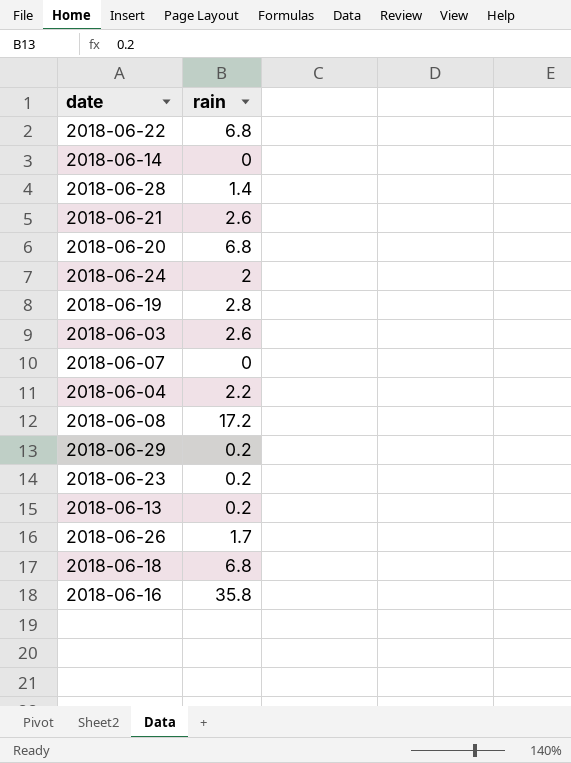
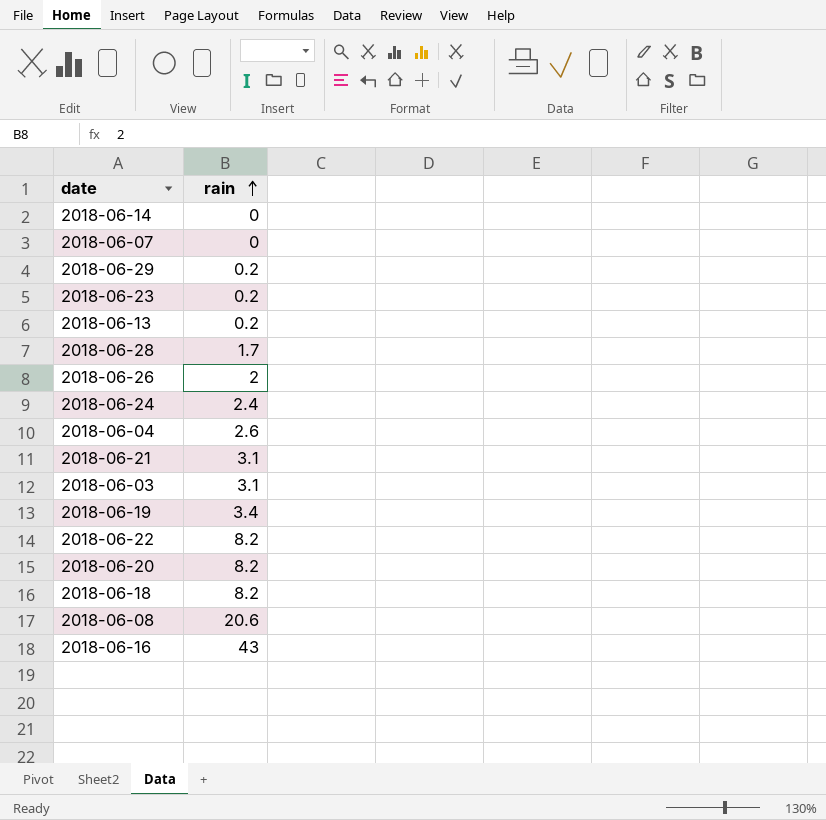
row order: none -> rain ascending
2018-06-28 | rain: 1.4 -> 1.7
2018-06-26 | rain: 1.7 -> 2
2018-06-24 | rain: 2 -> 2.4
2018-06-04 | rain: 2.2 -> 2.6
2018-06-21 | rain: 2.6 -> 3.1
2018-06-03 | rain: 2.6 -> 3.1
2018-06-19 | rain: 2.8 -> 3.4
2018-06-22 | rain: 6.8 -> 8.2
2018-06-20 | rain: 6.8 -> 8.2
2018-06-18 | rain: 6.8 -> 8.2
2018-06-08 | rain: 17.2 -> 20.6
2018-06-16 | rain: 35.8 -> 43

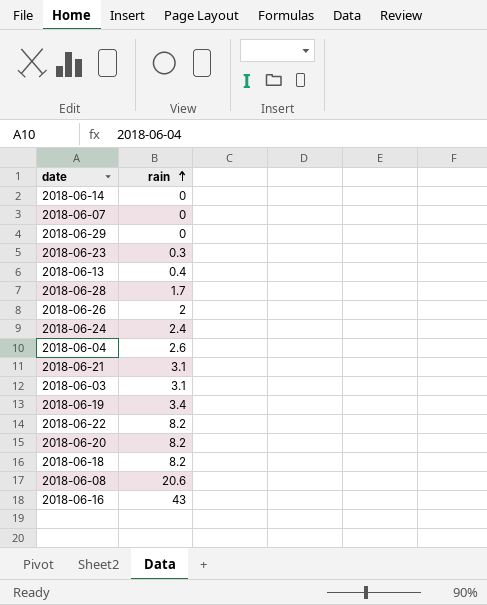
2018-06-29 | rain: 0.2 -> 0
2018-06-23 | rain: 0.2 -> 0.3
2018-06-13 | rain: 0.2 -> 0.4

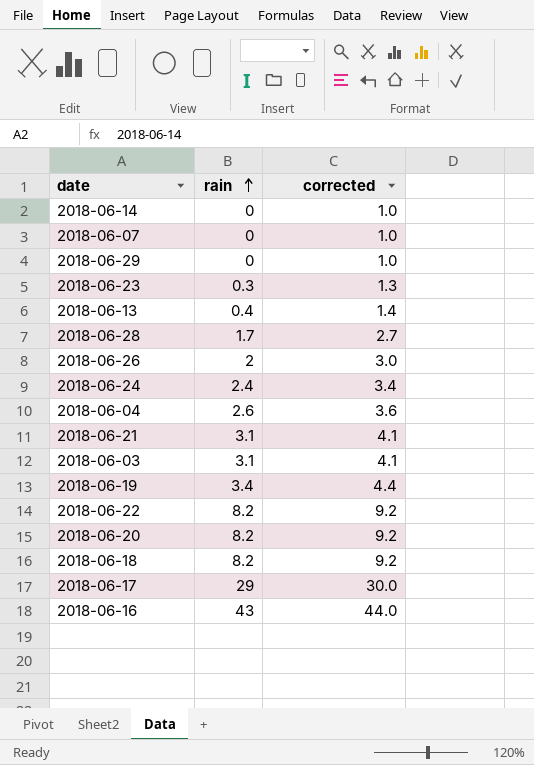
column corrected | formula: none -> [rain] + 1
row 2018-06-08: 20.6 -> none
row 2018-06-17: none -> 29 | 30.0

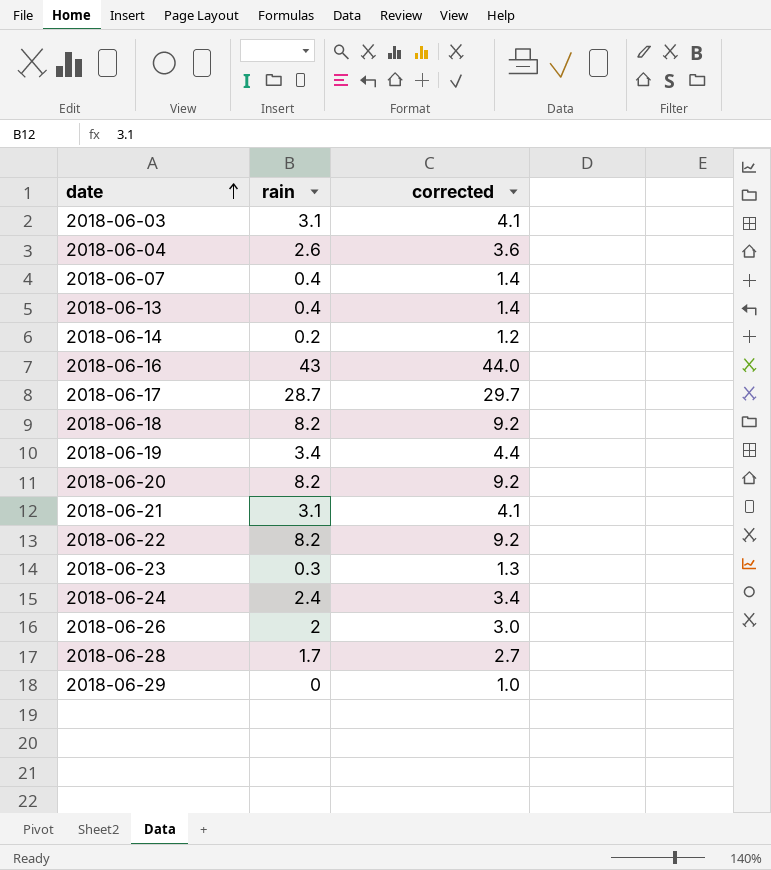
row order: rain ascending -> date ascending
2018-06-07 | rain: 0 -> 0.4
2018-06-07 | corrected: 1.0 -> 1.4
2018-06-14 | rain: 0 -> 0.2
2018-06-14 | corrected: 1.0 -> 1.2
2018-06-17 | rain: 29 -> 28.7
2018-06-17 | corrected: 30.0 -> 29.7

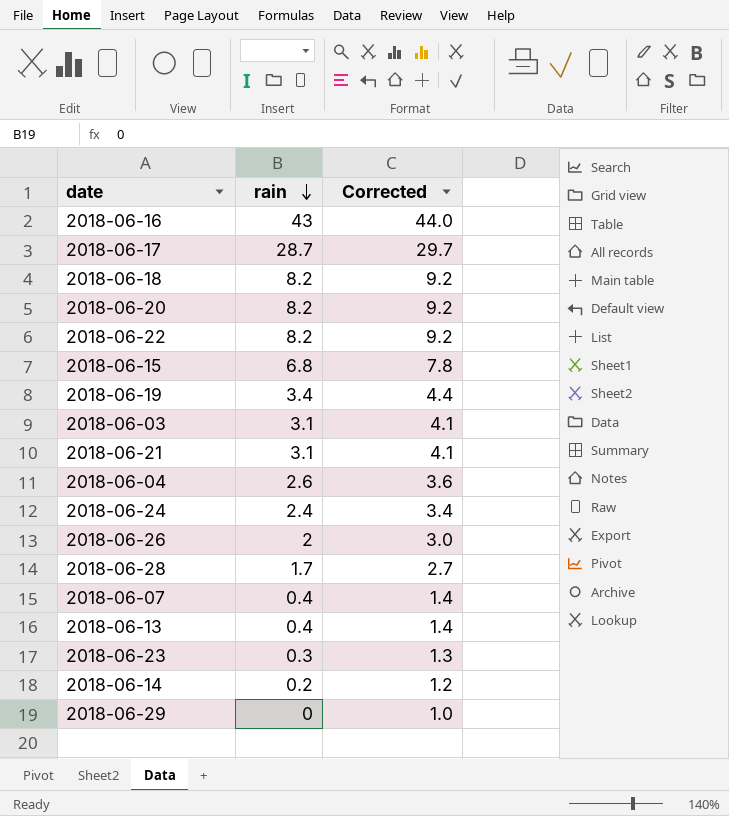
row order: date ascending -> rain descending
column name: corrected -> Corrected
row 2018-06-15: none -> 6.8 | 7.8

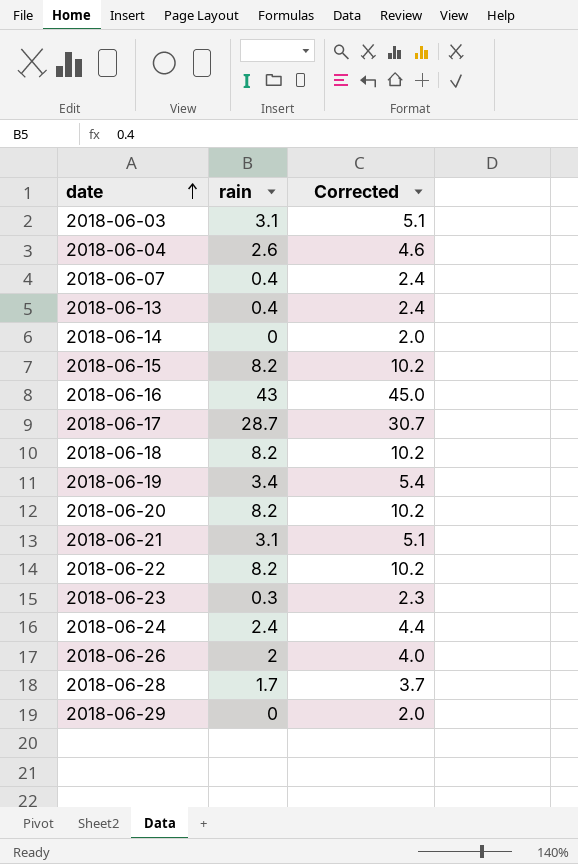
row order: rain descending -> date ascending
column Corrected | formula: [rain] + 1 -> [rain] + 2
2018-06-14 | rain: 0.2 -> 0
2018-06-15 | rain: 6.8 -> 8.2

